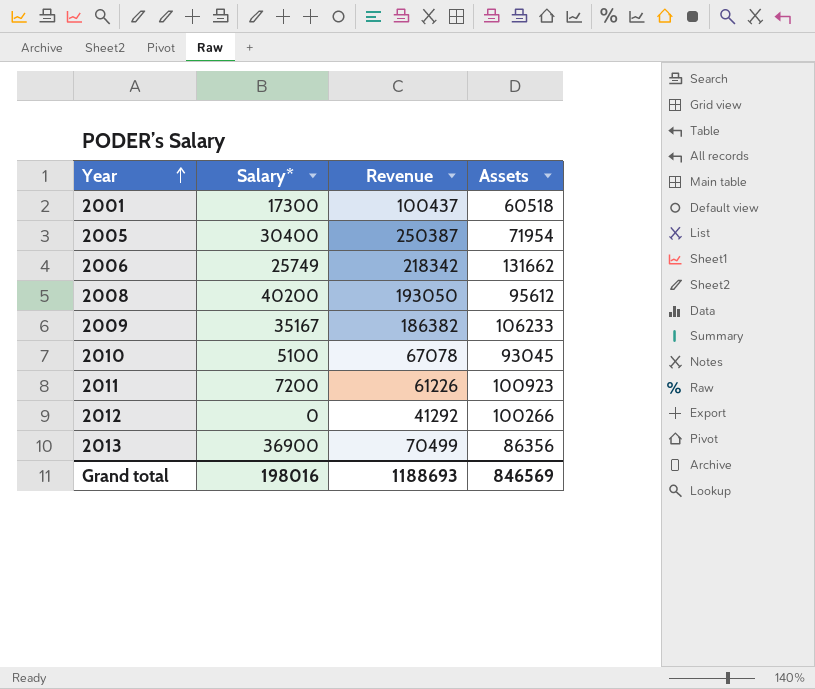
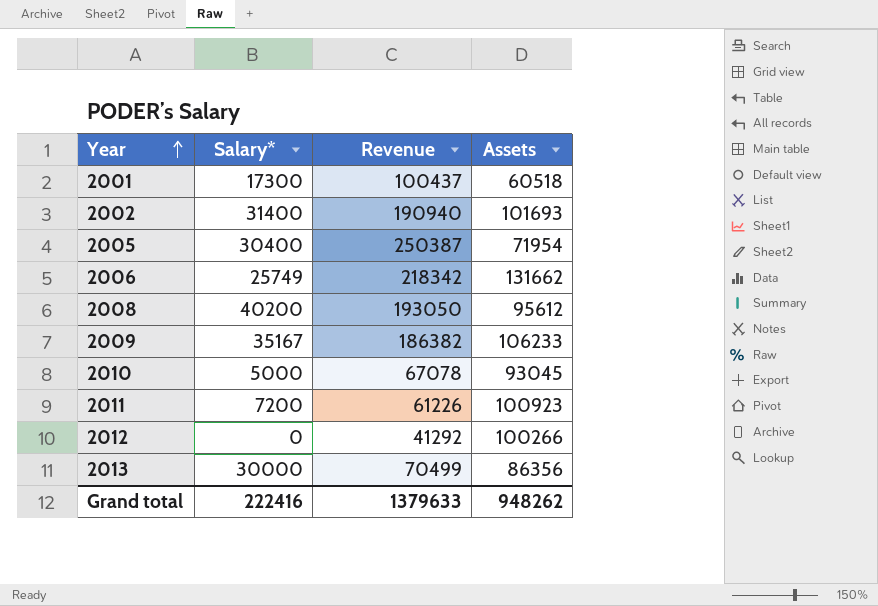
row 2002: none -> 31400 | 190940 | 101693
2010 | Salary*: 5100 -> 5000
2013 | Salary*: 36900 -> 30000
Grand total | Salary*: 198016 -> 222416
Grand total | Revenue: 1188693 -> 1379633
Grand total | Assets: 846569 -> 948262

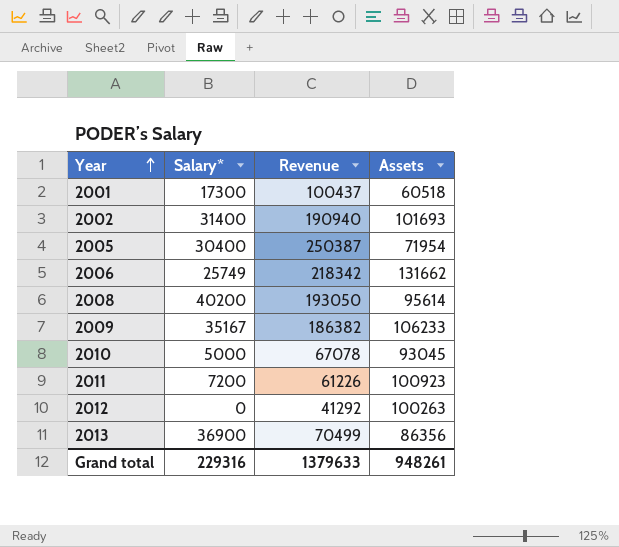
2008 | Assets: 95612 -> 95614
2012 | Assets: 100266 -> 100263
2013 | Salary*: 30000 -> 36900
Grand total | Salary*: 222416 -> 229316
Grand total | Assets: 948262 -> 948261

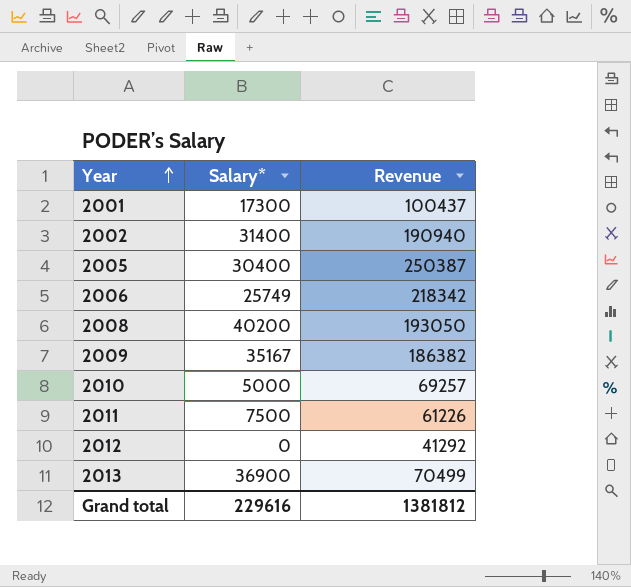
column Assets | position: 4 -> none
2010 | Revenue: 67078 -> 69257
2011 | Salary*: 7200 -> 7500
Grand total | Salary*: 229316 -> 229616
Grand total | Revenue: 1379633 -> 1381812

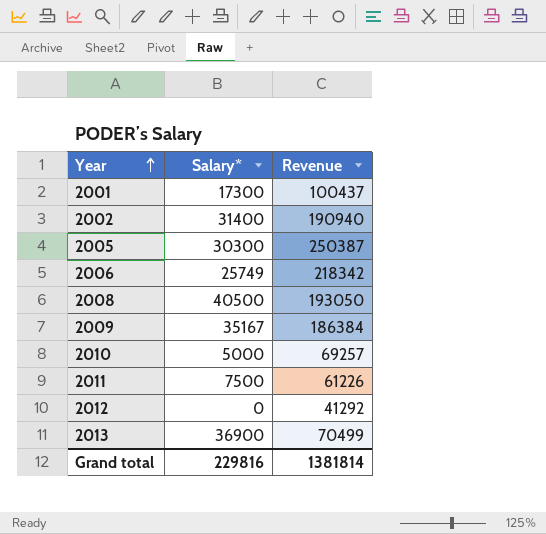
2005 | Salary*: 30400 -> 30300
2008 | Salary*: 40200 -> 40500
2009 | Revenue: 186382 -> 186384
Grand total | Salary*: 229616 -> 229816
Grand total | Revenue: 1381812 -> 1381814

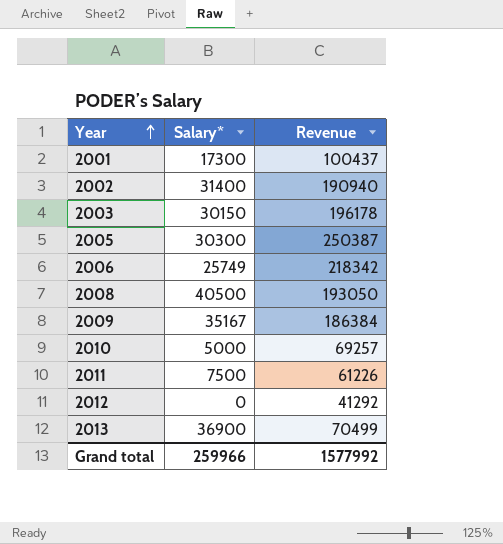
row 2003: none -> 30150 | 196178
Grand total | Salary*: 229816 -> 259966
Grand total | Revenue: 1381814 -> 1577992

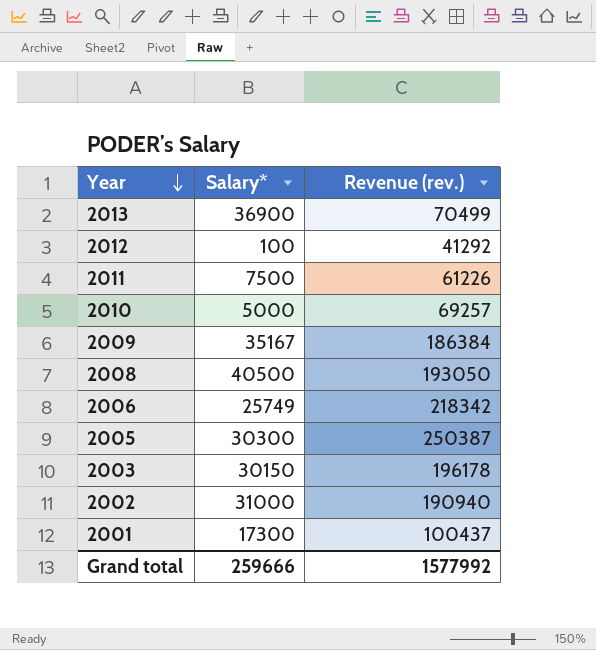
row order: Year ascending -> Year descending
column name: Revenue -> Revenue (rev.)
2012 | Salary*: 0 -> 100
2002 | Salary*: 31400 -> 31000
Grand total | Salary*: 259966 -> 259666

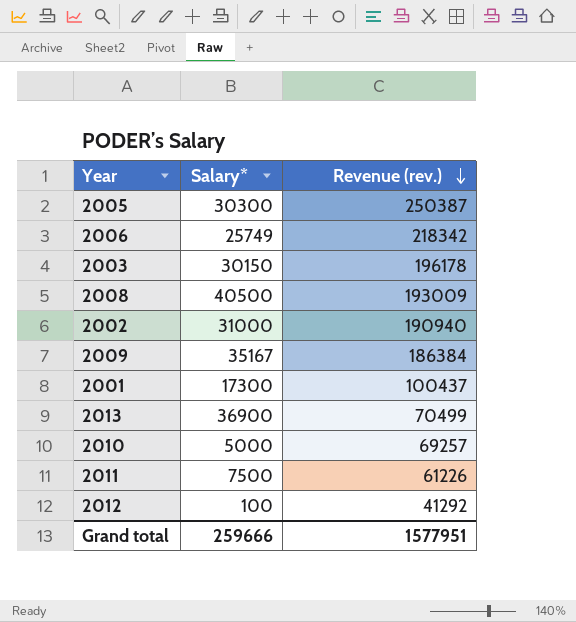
row order: Year descending -> Revenue (rev.) descending
2008 | Revenue (rev.): 193050 -> 193009
Grand total | Revenue (rev.): 1577992 -> 1577951

